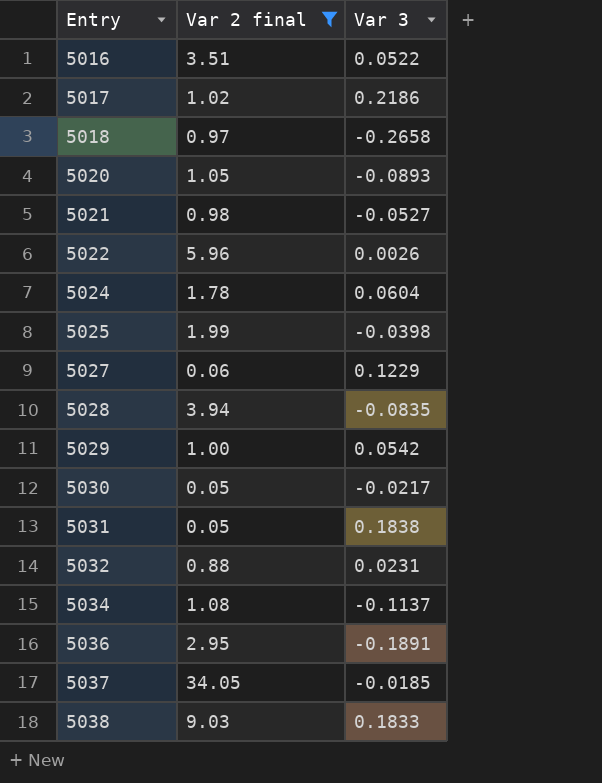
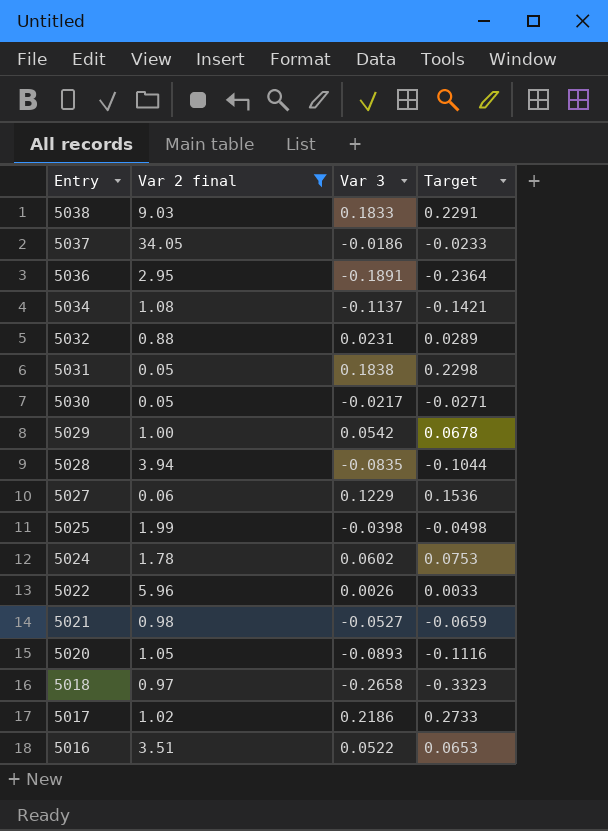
row order: Entry ascending -> Entry descending
column Target | formula: none -> [Var 3] * 1.25
5037 | Var 3: -0.0185 -> -0.0186
5024 | Var 3: 0.0604 -> 0.0602

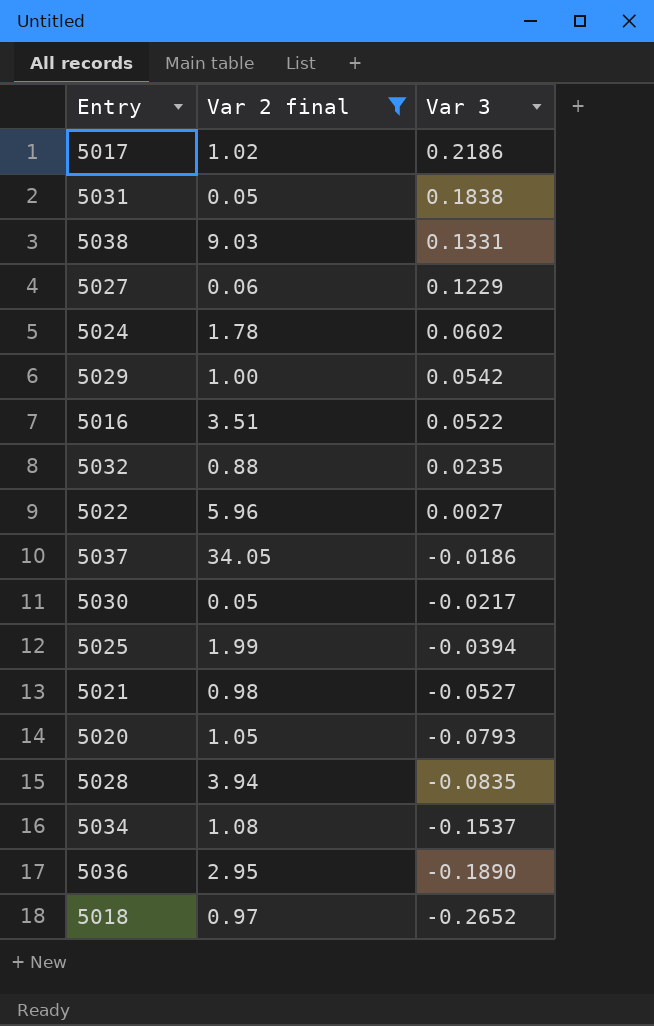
row order: Entry descending -> Var 3 descending
column Target | formula: [Var 3] * 1.25 -> none
5038 | Var 3: 0.1833 -> 0.1331
5032 | Var 3: 0.0231 -> 0.0235
5022 | Var 3: 0.0026 -> 0.0027
5025 | Var 3: -0.0398 -> -0.0394
5020 | Var 3: -0.0893 -> -0.0793
5034 | Var 3: -0.1137 -> -0.1537
5036 | Var 3: -0.1891 -> -0.1890
5018 | Var 3: -0.2658 -> -0.2652

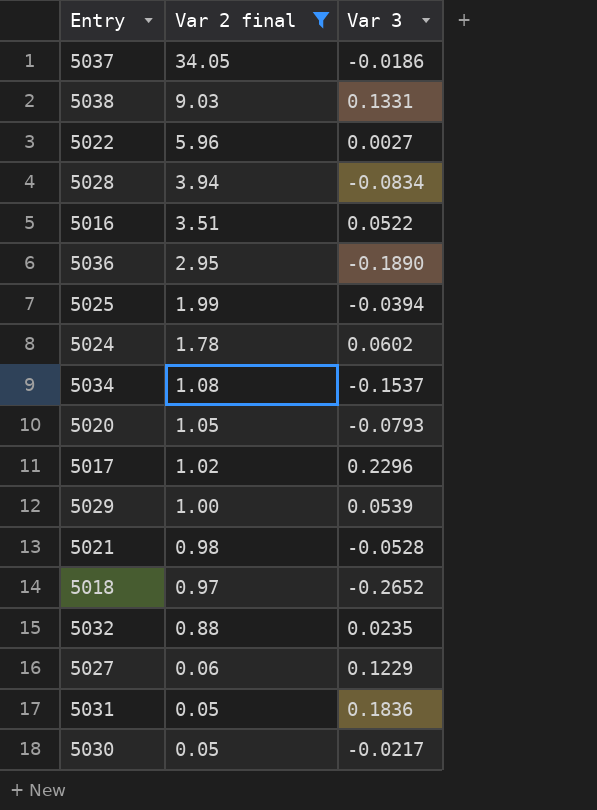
row order: Var 3 descending -> Var 2 final descending
5028 | Var 3: -0.0835 -> -0.0834
5017 | Var 3: 0.2186 -> 0.2296
5029 | Var 3: 0.0542 -> 0.0539
5021 | Var 3: -0.0527 -> -0.0528
5031 | Var 3: 0.1838 -> 0.1836

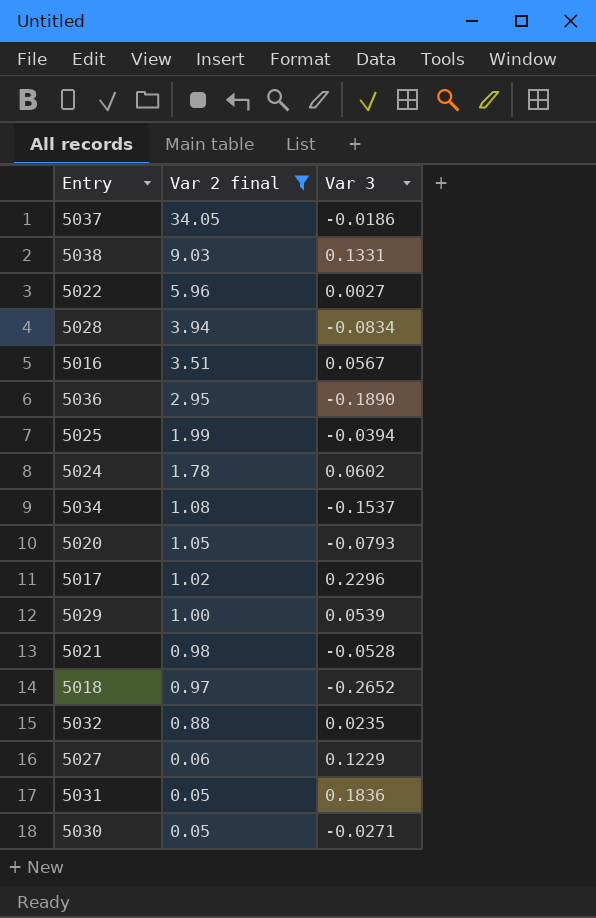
5016 | Var 3: 0.0522 -> 0.0567
5030 | Var 3: -0.0217 -> -0.0271

